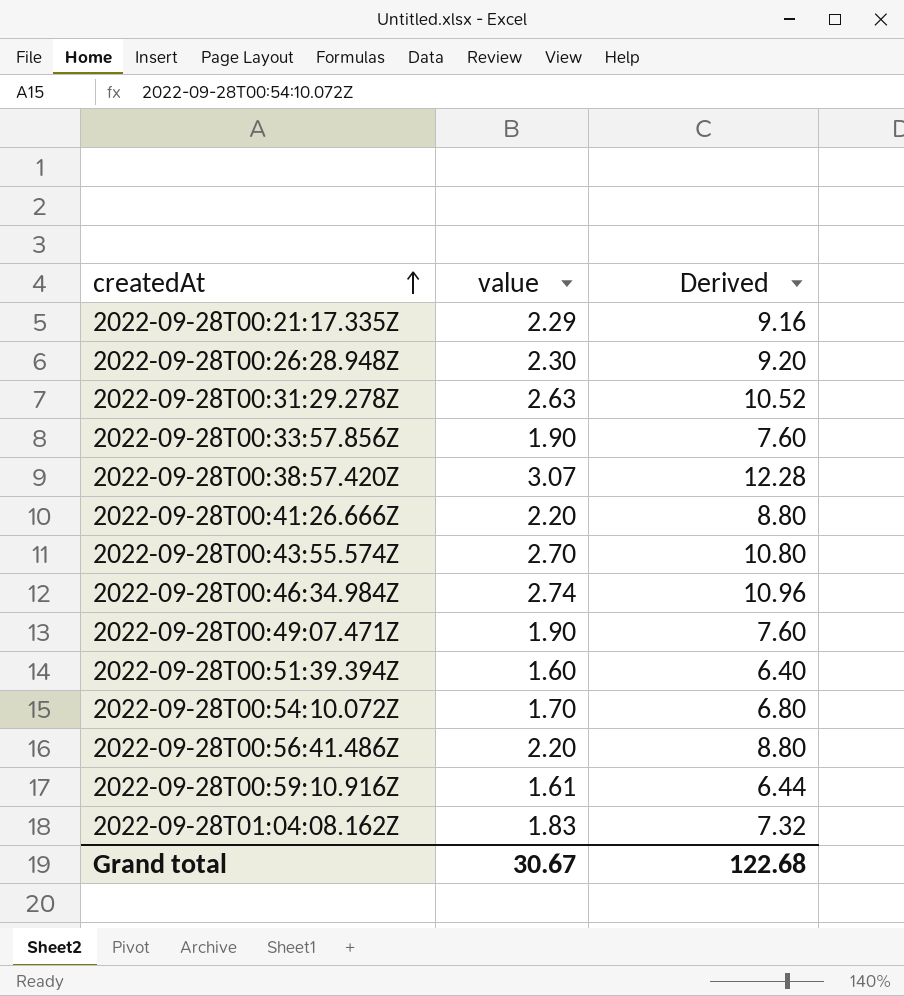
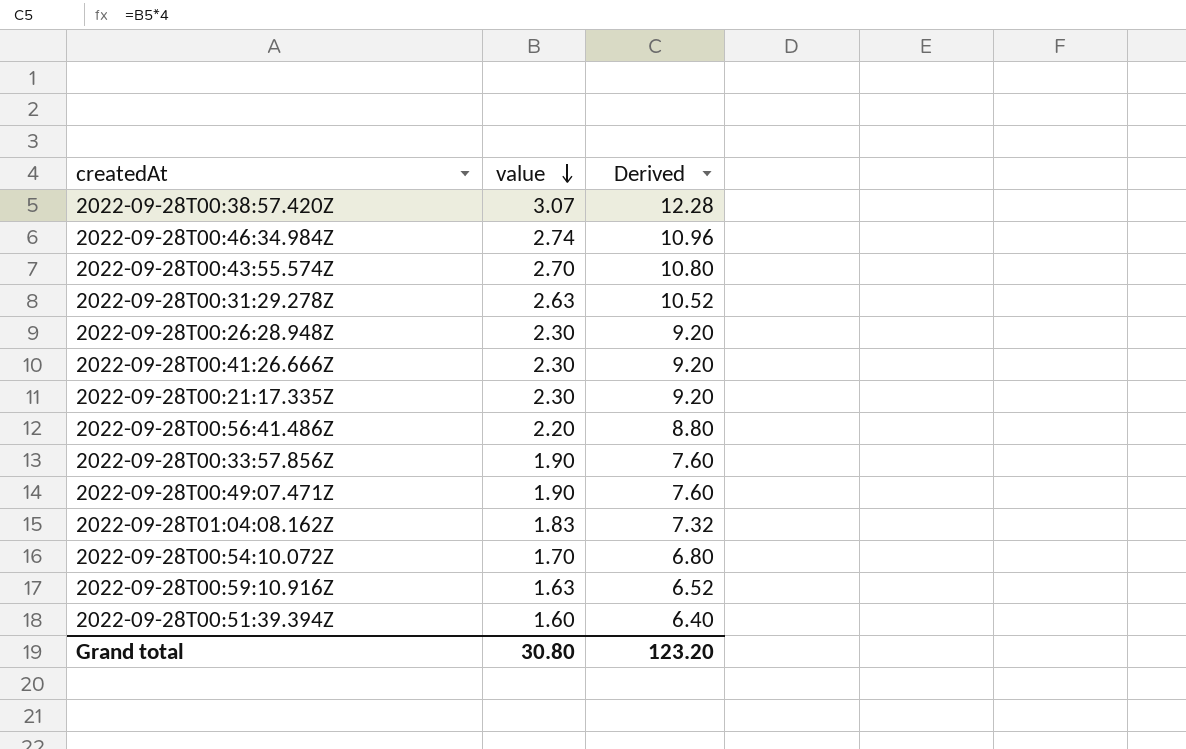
row order: createdAt ascending -> value descending
2022-09-28T00:41:26.666Z | value: 2.20 -> 2.30
2022-09-28T00:41:26.666Z | Derived: 8.80 -> 9.20
2022-09-28T00:21:17.335Z | value: 2.29 -> 2.30
2022-09-28T00:21:17.335Z | Derived: 9.16 -> 9.20
2022-09-28T00:59:10.916Z | value: 1.61 -> 1.63
2022-09-28T00:59:10.916Z | Derived: 6.44 -> 6.52
Grand total | value: 30.67 -> 30.80
Grand total | Derived: 122.68 -> 123.20

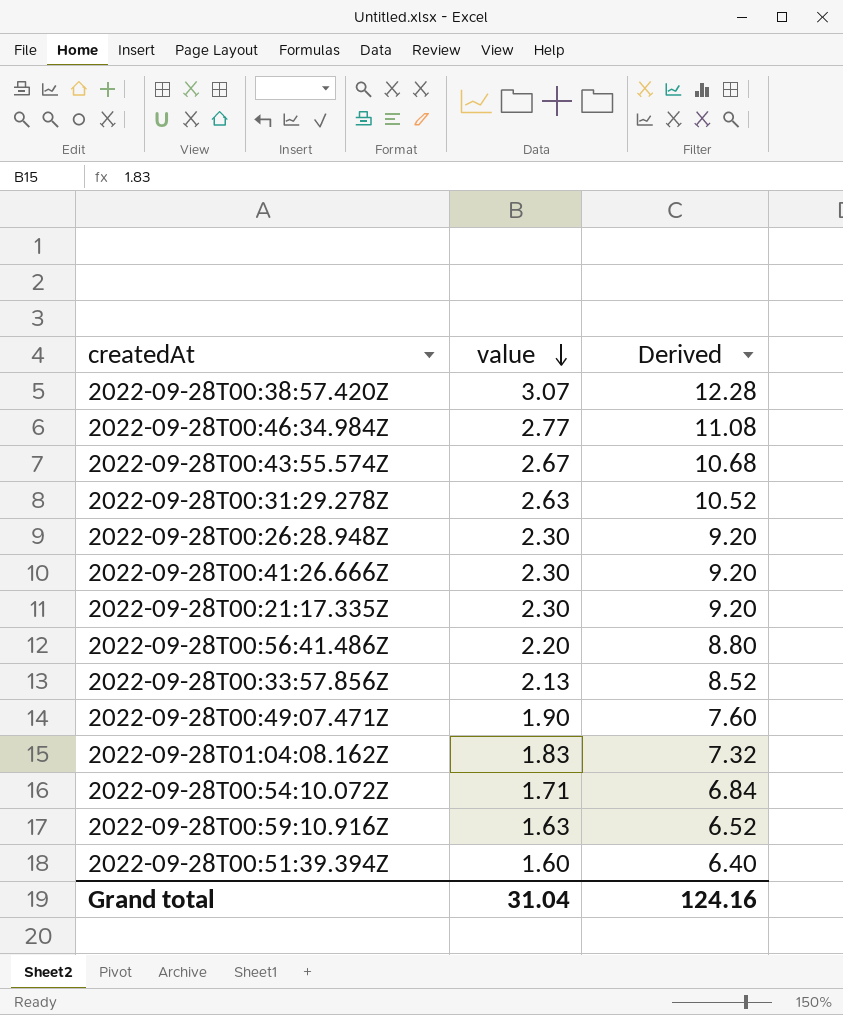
2022-09-28T00:46:34.984Z | value: 2.74 -> 2.77
2022-09-28T00:46:34.984Z | Derived: 10.96 -> 11.08
2022-09-28T00:43:55.574Z | value: 2.70 -> 2.67
2022-09-28T00:43:55.574Z | Derived: 10.80 -> 10.68
2022-09-28T00:33:57.856Z | value: 1.90 -> 2.13
2022-09-28T00:33:57.856Z | Derived: 7.60 -> 8.52
2022-09-28T00:54:10.072Z | value: 1.70 -> 1.71
2022-09-28T00:54:10.072Z | Derived: 6.80 -> 6.84
Grand total | value: 30.80 -> 31.04
Grand total | Derived: 123.20 -> 124.16

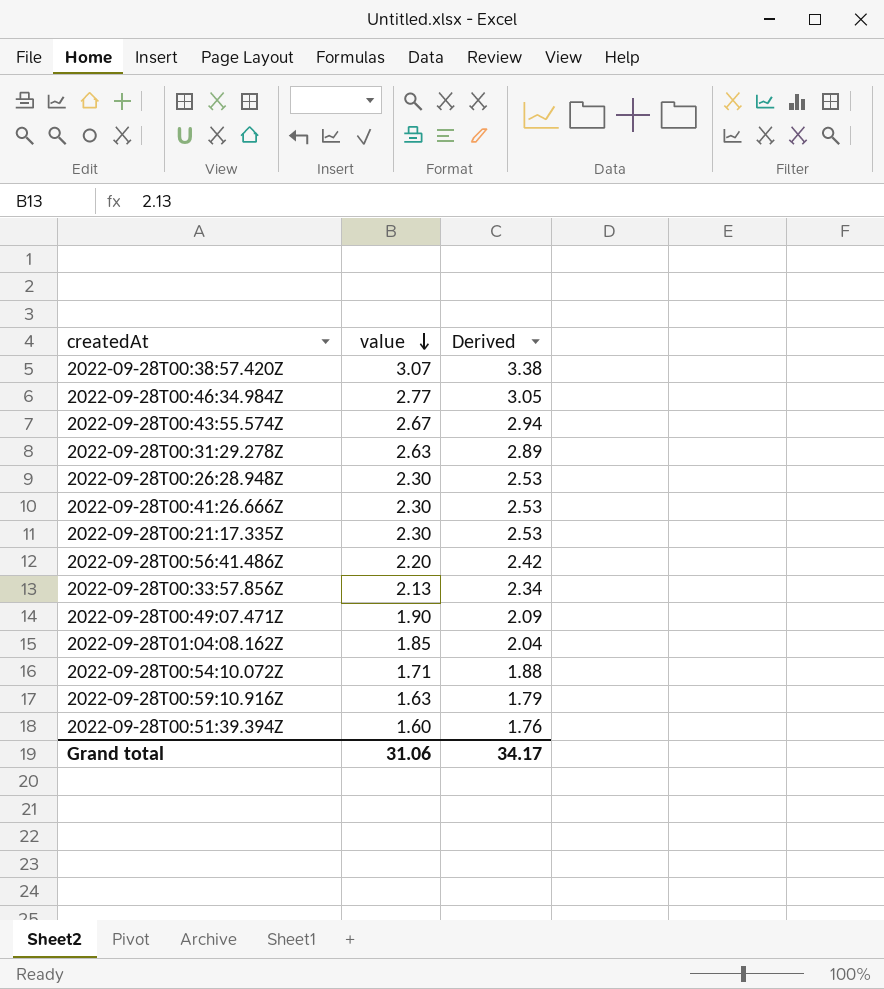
column Derived | formula: [value] * 4 -> [value] * 1.1
2022-09-28T01:04:08.162Z | value: 1.83 -> 1.85
Grand total | value: 31.04 -> 31.06
Grand total | Derived: 124.16 -> 34.17

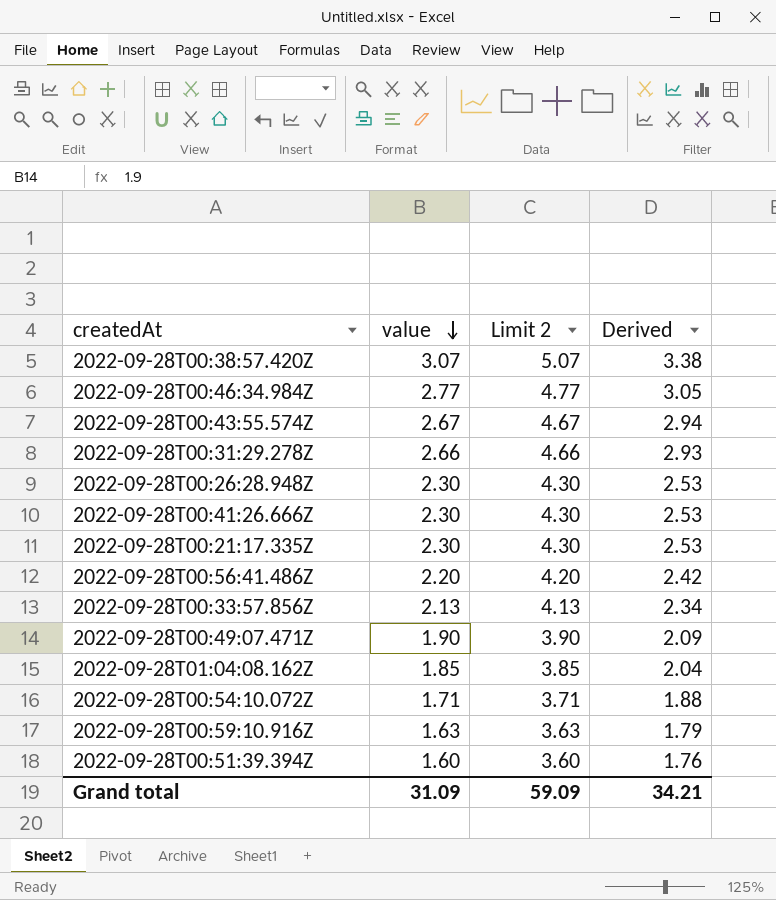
column Limit 2 | formula: none -> [value] + 2
2022-09-28T00:31:29.278Z | value: 2.63 -> 2.66
2022-09-28T00:31:29.278Z | Derived: 2.89 -> 2.93
Grand total | value: 31.06 -> 31.09
Grand total | Derived: 34.17 -> 34.21

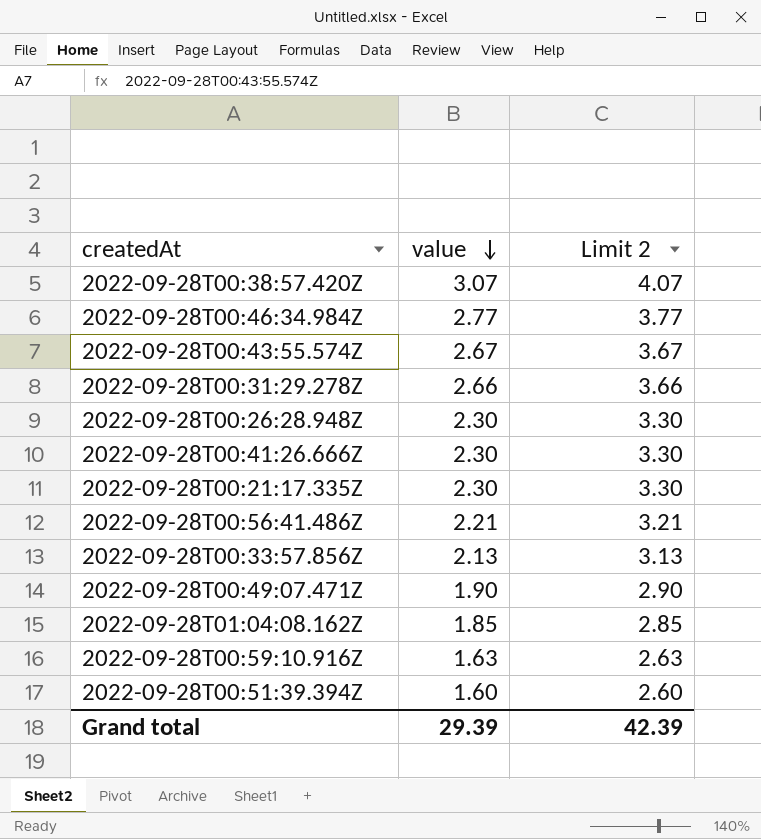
column Derived | formula: [value] * 1.1 -> none
column Limit 2 | formula: [value] + 2 -> [value] + 1
row 2022-09-28T00:54:10.072Z: 1.71 | 3.71 | 1.88 -> none
2022-09-28T00:56:41.486Z | value: 2.20 -> 2.21
Grand total | value: 31.09 -> 29.39
Grand total | Limit 2: 59.09 -> 42.39

